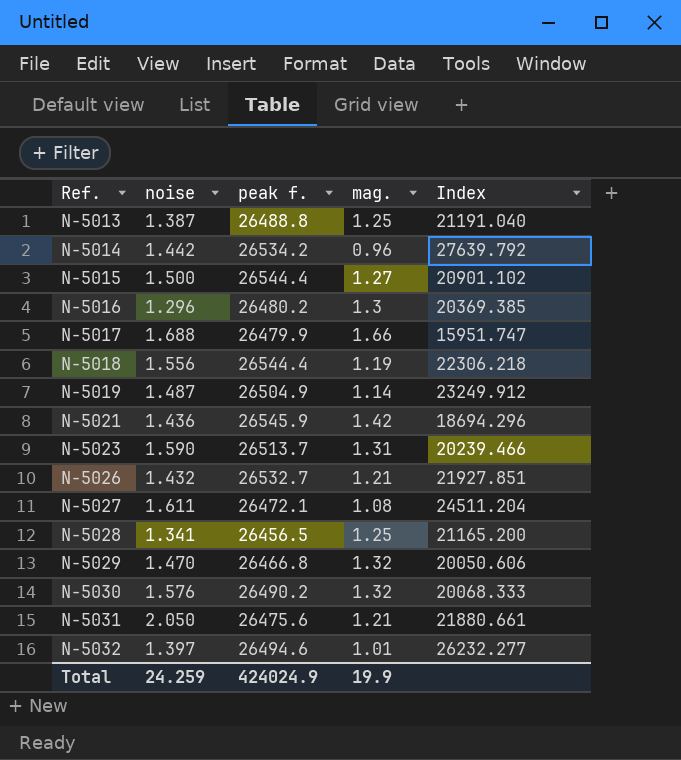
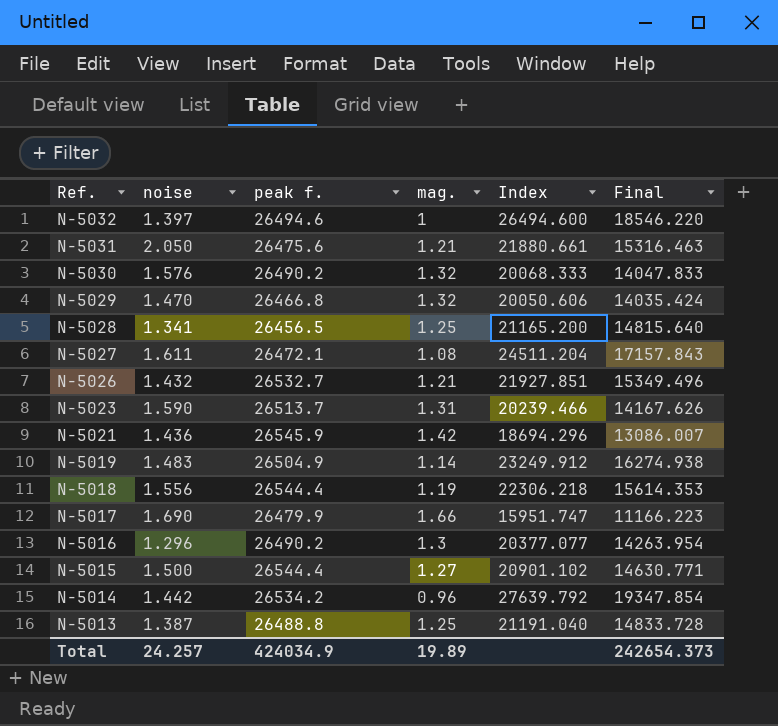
row order: Ref. ascending -> Ref. descending
column Final | formula: none -> [Index] * 0.7
N-5032 | mag.: 1.01 -> 1
N-5032 | Index: 26232.277 -> 26494.600
N-5019 | noise: 1.487 -> 1.483
N-5017 | noise: 1.688 -> 1.690
N-5016 | peak f.: 26480.2 -> 26490.2
N-5016 | Index: 20369.385 -> 20377.077
Total | noise: 24.259 -> 24.257
Total | peak f.: 424024.9 -> 424034.9
Total | mag.: 19.9 -> 19.89

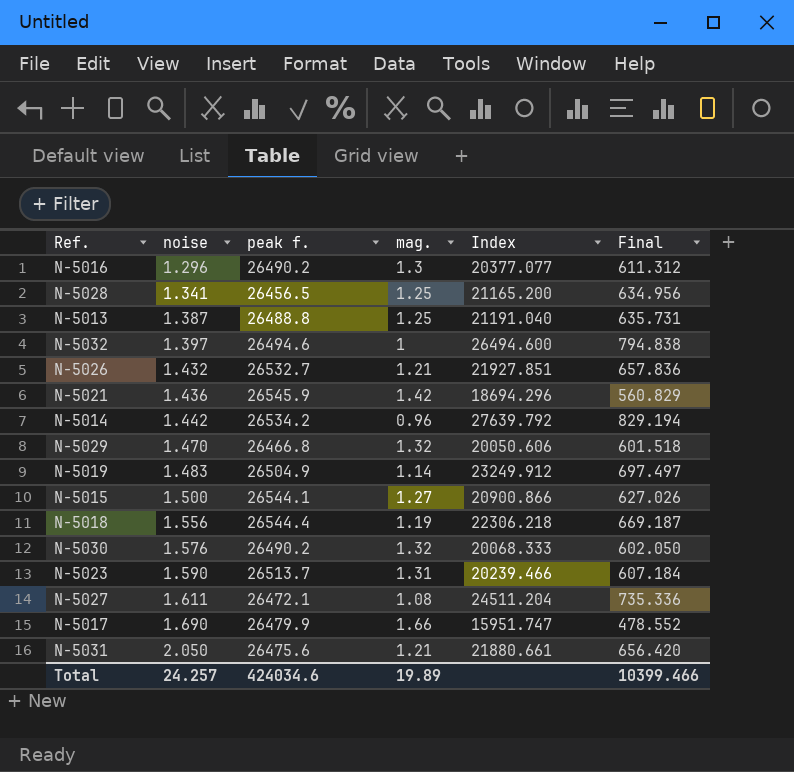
row order: Ref. descending -> noise ascending
column Final | formula: [Index] * 0.7 -> [Index] * 0.03
N-5015 | peak f.: 26544.4 -> 26544.1
N-5015 | Index: 20901.102 -> 20900.866
Total | peak f.: 424034.9 -> 424034.6
Total | Final: 242654.373 -> 10399.466

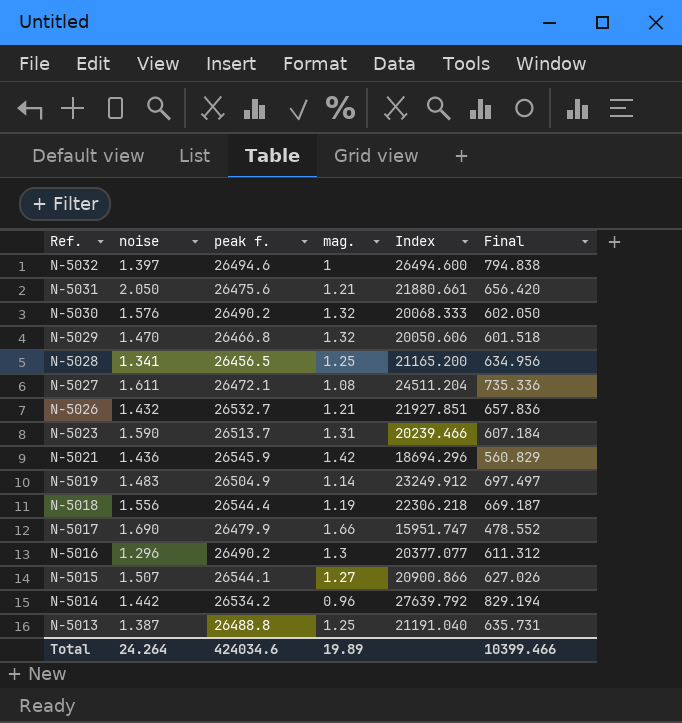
row order: noise ascending -> Ref. descending
N-5015 | noise: 1.500 -> 1.507
Total | noise: 24.257 -> 24.264

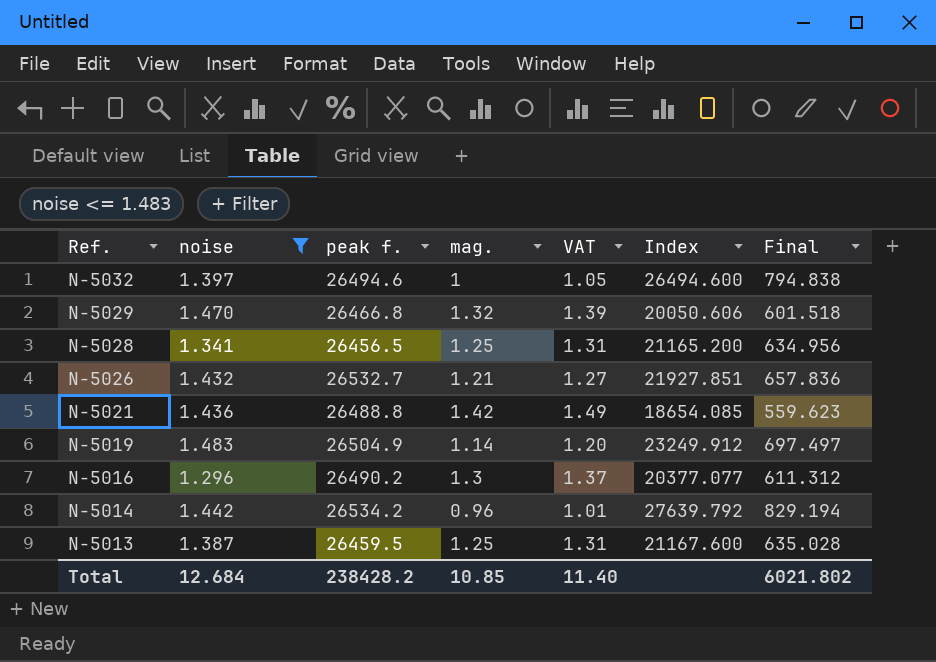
filter: none -> noise <= 1.483
column VAT | formula: none -> [mag.] * 1.05
N-5021 | peak f.: 26545.9 -> 26488.8
N-5021 | Index: 18694.296 -> 18654.085
N-5021 | Final: 560.829 -> 559.623
N-5013 | peak f.: 26488.8 -> 26459.5
N-5013 | Index: 21191.040 -> 21167.600
N-5013 | Final: 635.731 -> 635.028
Total | noise: 24.264 -> 12.684
Total | peak f.: 424034.6 -> 238428.2
Total | mag.: 19.89 -> 10.85
Total | Final: 10399.466 -> 6021.802

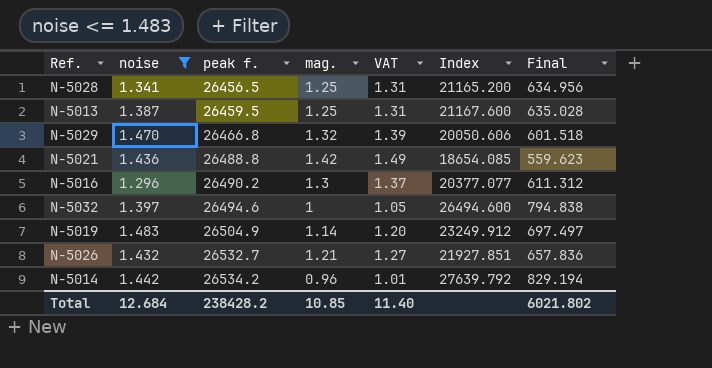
row order: Ref. descending -> peak f. ascending

